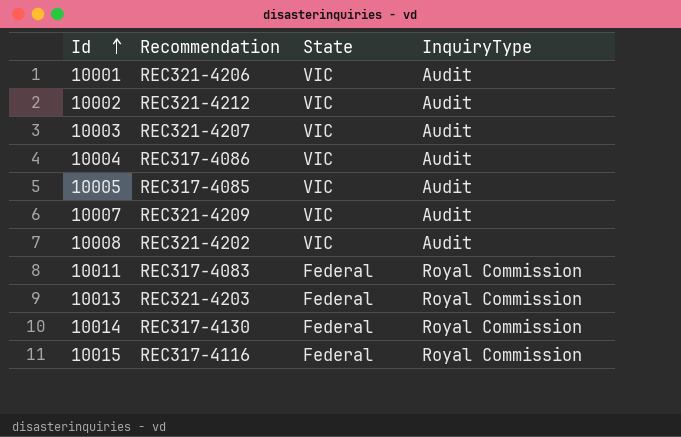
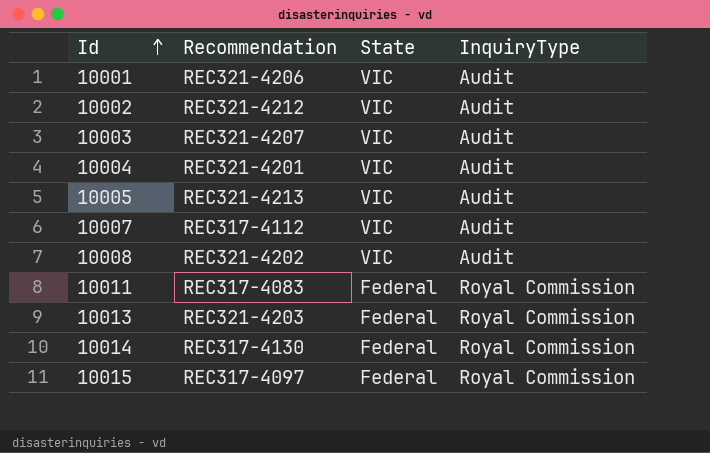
10004 | Recommendation: REC317-4086 -> REC321-4201
10005 | Recommendation: REC317-4085 -> REC321-4213
10007 | Recommendation: REC321-4209 -> REC317-4112
10015 | Recommendation: REC317-4116 -> REC317-4097

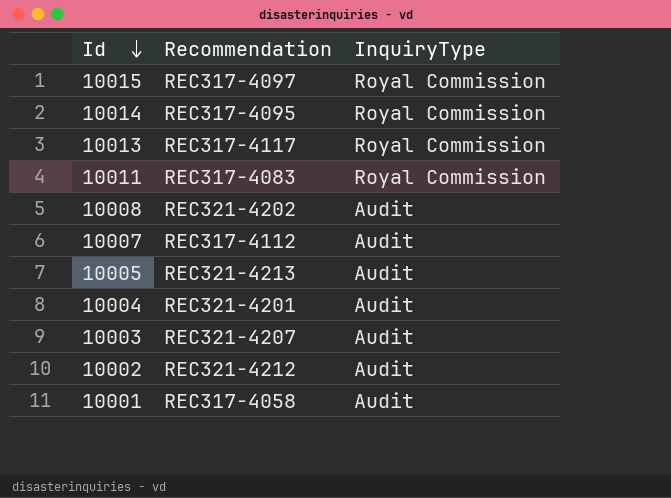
row order: Id ascending -> Id descending
column State | position: 3 -> none
10014 | Recommendation: REC317-4130 -> REC317-4095
10013 | Recommendation: REC321-4203 -> REC317-4117
10001 | Recommendation: REC321-4206 -> REC317-4058

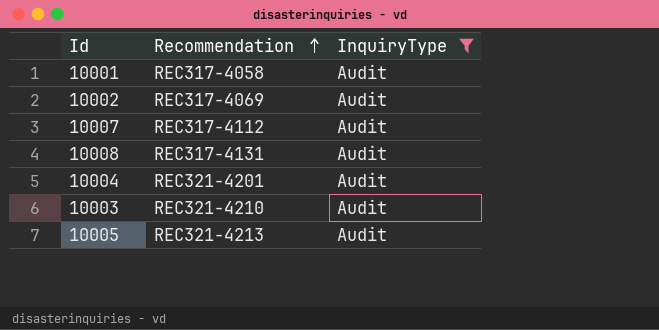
filter: none -> InquiryType = Audit
row order: Id descending -> Recommendation ascending
10002 | Recommendation: REC321-4212 -> REC317-4069
10008 | Recommendation: REC321-4202 -> REC317-4131
10003 | Recommendation: REC321-4207 -> REC321-4210

